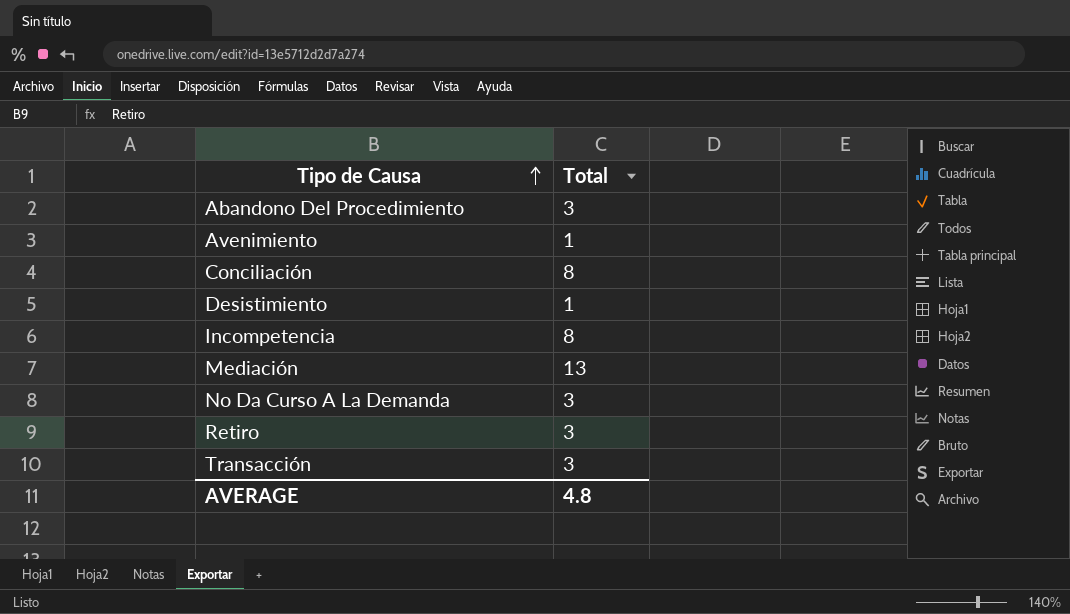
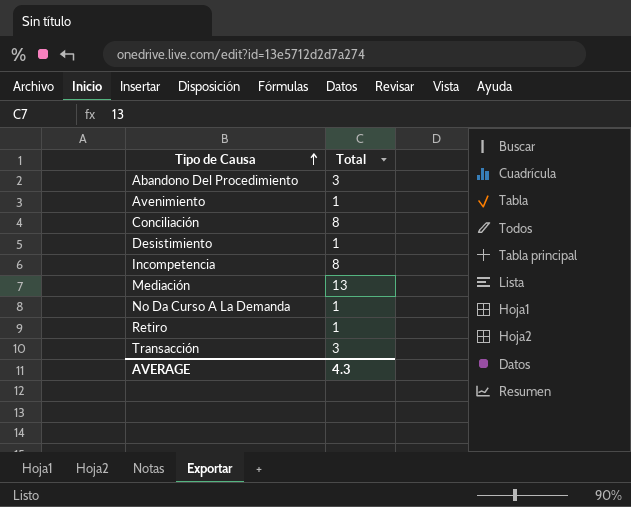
No Da Curso A La Demanda | Total: 3 -> 1
Retiro | Total: 3 -> 1
AVERAGE | Total: 4.8 -> 4.3

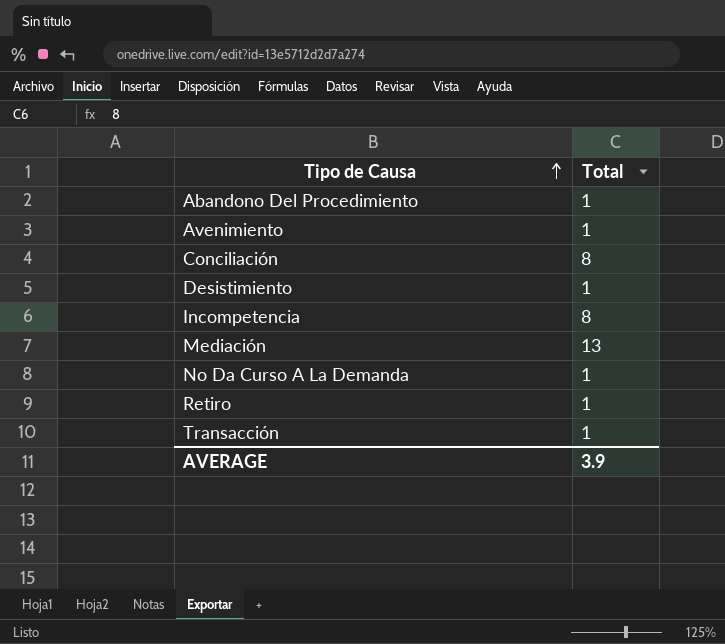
Abandono Del Procedimiento | Total: 3 -> 1
Transacción | Total: 3 -> 1
AVERAGE | Total: 4.3 -> 3.9

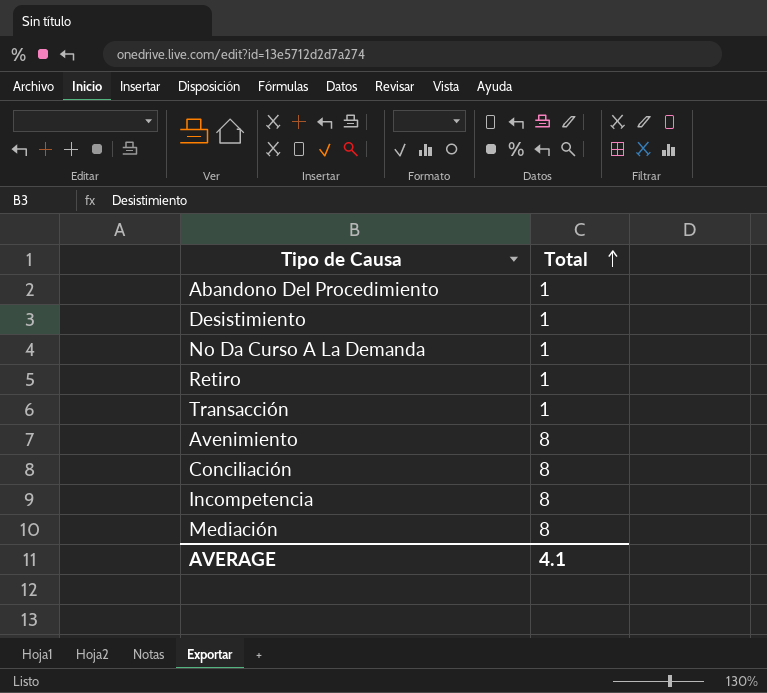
row order: Tipo de Causa ascending -> Total ascending
Avenimiento | Total: 1 -> 8
Mediación | Total: 13 -> 8
AVERAGE | Total: 3.9 -> 4.1

